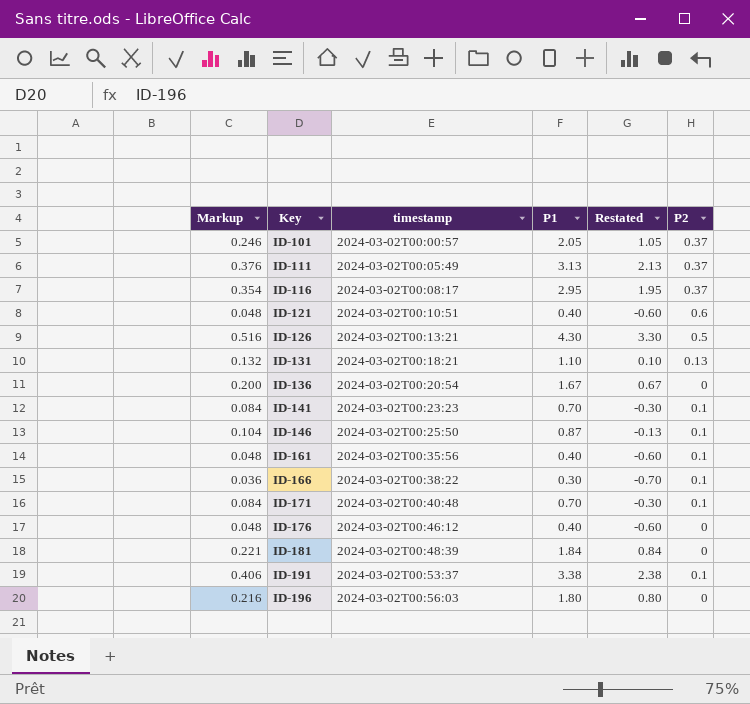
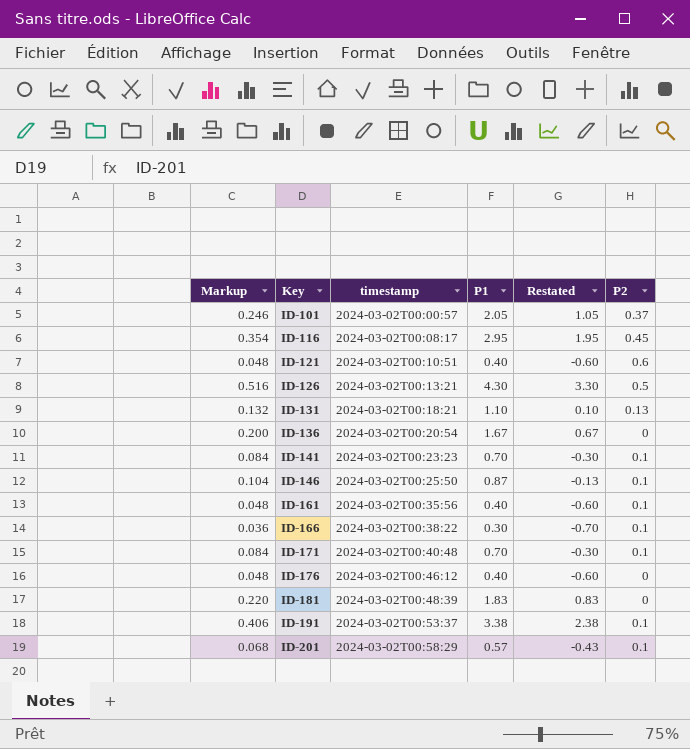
row ID-111: 0.376 | 2024-03-02T00:05:49 | 3.13 | 2.13 | 0.37 -> none
row ID-196: 0.216 | 2024-03-02T00:56:03 | 1.80 | 0.80 | 0 -> none
ID-116 | P2: 0.37 -> 0.45
ID-181 | Markup: 0.221 -> 0.220
ID-181 | P1: 1.84 -> 1.83
ID-181 | Restated: 0.84 -> 0.83
row ID-201: none -> 0.068 | 2024-03-02T00:58:29 | 0.57 | -0.43 | 0.1

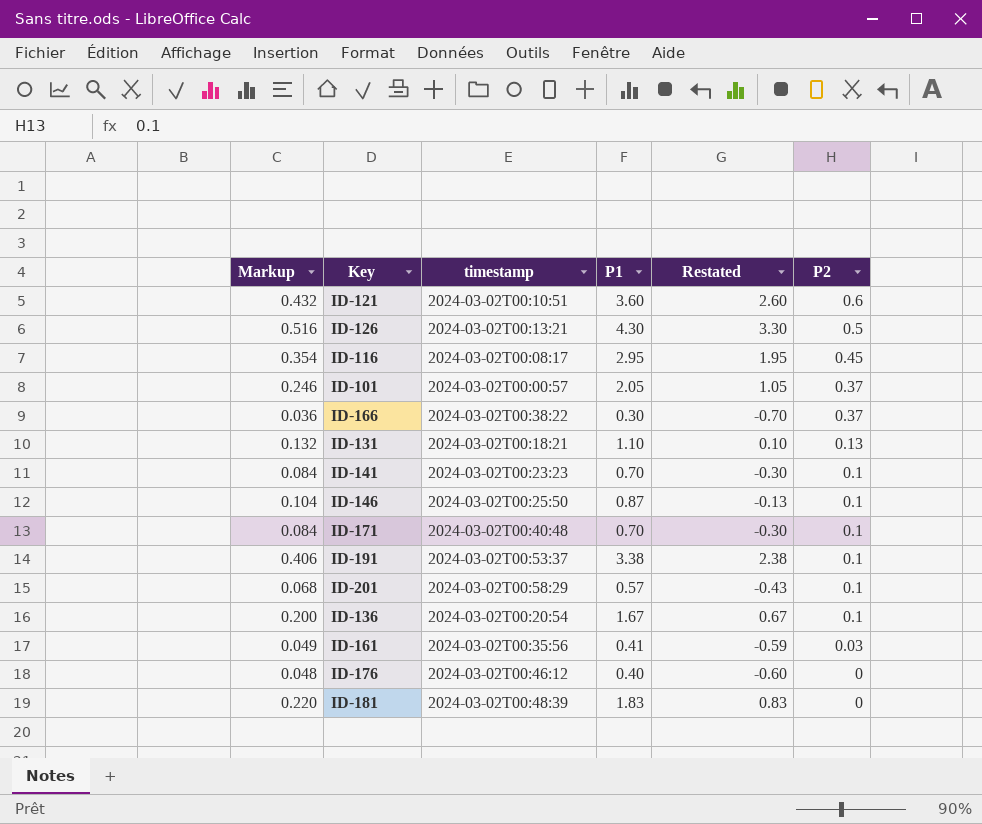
row order: Key ascending -> P2 descending
ID-121 | Markup: 0.048 -> 0.432
ID-121 | P1: 0.40 -> 3.60
ID-121 | Restated: -0.60 -> 2.60
ID-166 | P2: 0.1 -> 0.37
ID-136 | P2: 0 -> 0.1
ID-161 | Markup: 0.048 -> 0.049
ID-161 | P1: 0.40 -> 0.41
ID-161 | Restated: -0.60 -> -0.59
ID-161 | P2: 0.1 -> 0.03

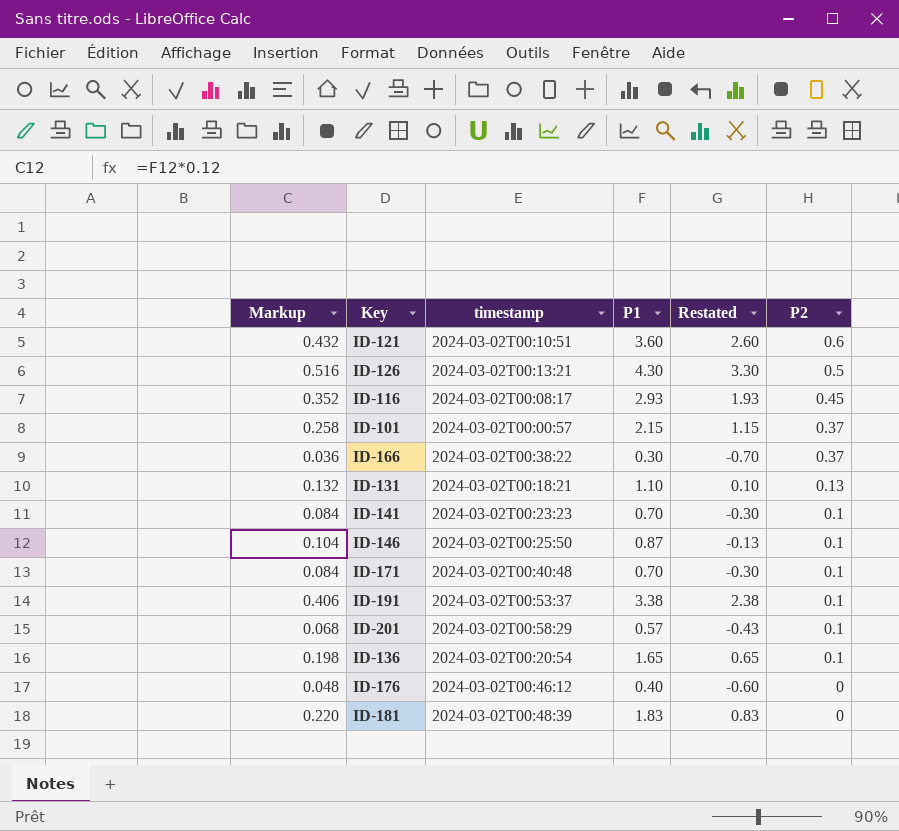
row ID-161: 0.049 | 2024-03-02T00:35:56 | 0.41 | -0.59 | 0.03 -> none
ID-116 | Markup: 0.354 -> 0.352
ID-116 | P1: 2.95 -> 2.93
ID-116 | Restated: 1.95 -> 1.93
ID-101 | Markup: 0.246 -> 0.258
ID-101 | P1: 2.05 -> 2.15
ID-101 | Restated: 1.05 -> 1.15
ID-136 | Markup: 0.200 -> 0.198
ID-136 | P1: 1.67 -> 1.65
ID-136 | Restated: 0.67 -> 0.65

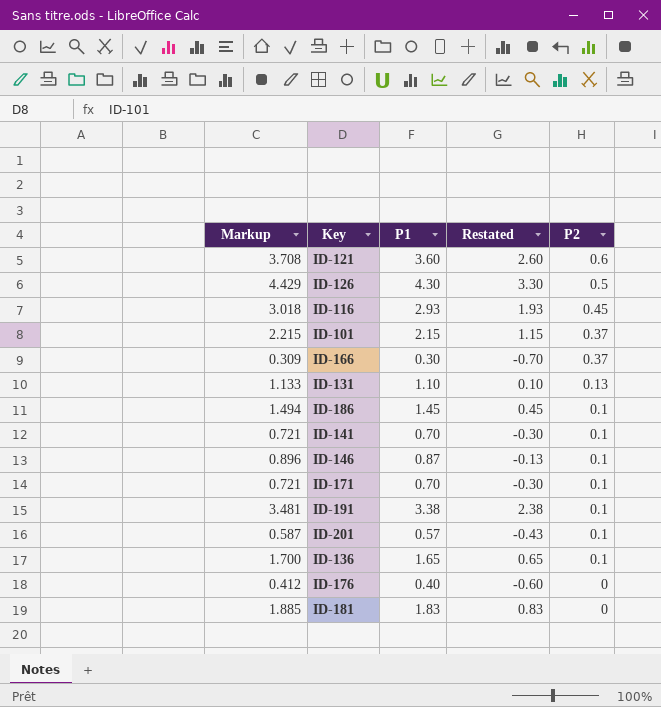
column timestamp | position: 3 -> none
column Markup | formula: [P1] * 0.12 -> [P1] * 1.03
row ID-186: none -> 1.494 | 1.45 | 0.45 | 0.1

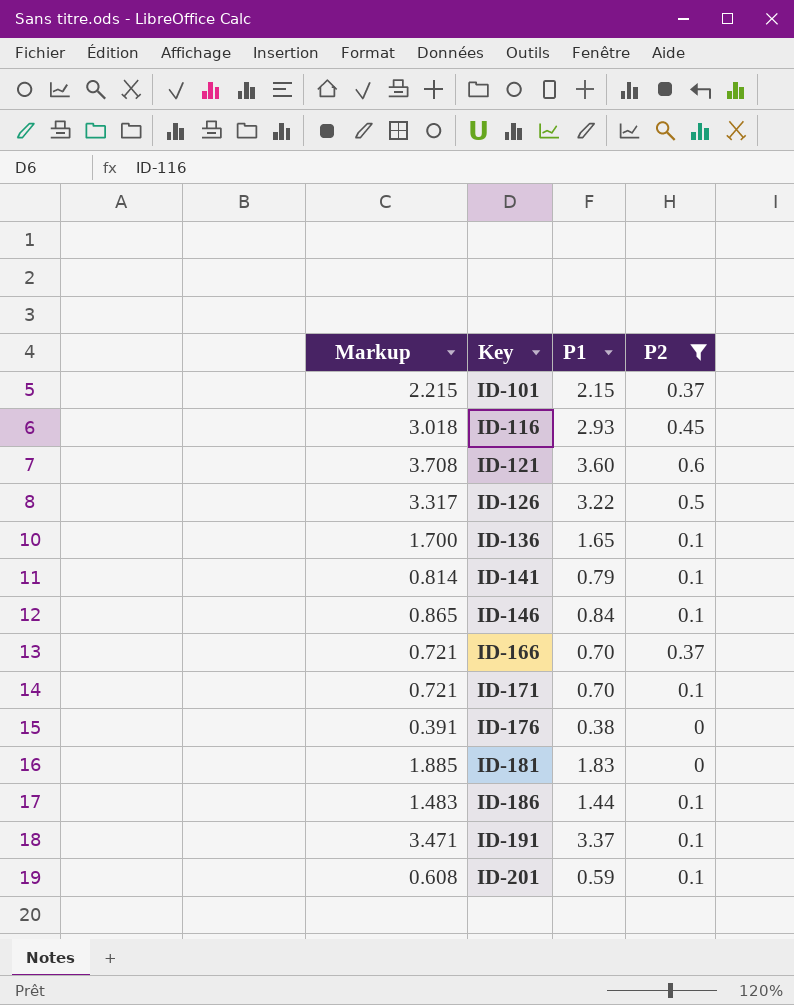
filter: none -> P2 != 0.13
row order: P2 descending -> Key ascending
column Restated | formula: [P1] - 1 -> none
ID-126 | Markup: 4.429 -> 3.317
ID-126 | P1: 4.30 -> 3.22
ID-141 | Markup: 0.721 -> 0.814
ID-141 | P1: 0.70 -> 0.79
ID-146 | Markup: 0.896 -> 0.865
ID-146 | P1: 0.87 -> 0.84
ID-166 | Markup: 0.309 -> 0.721
ID-166 | P1: 0.30 -> 0.70
ID-176 | Markup: 0.412 -> 0.391
ID-176 | P1: 0.40 -> 0.38
ID-186 | Markup: 1.494 -> 1.483
ID-186 | P1: 1.45 -> 1.44
ID-191 | Markup: 3.481 -> 3.471
ID-191 | P1: 3.38 -> 3.37
ID-201 | Markup: 0.587 -> 0.608
ID-201 | P1: 0.57 -> 0.59

